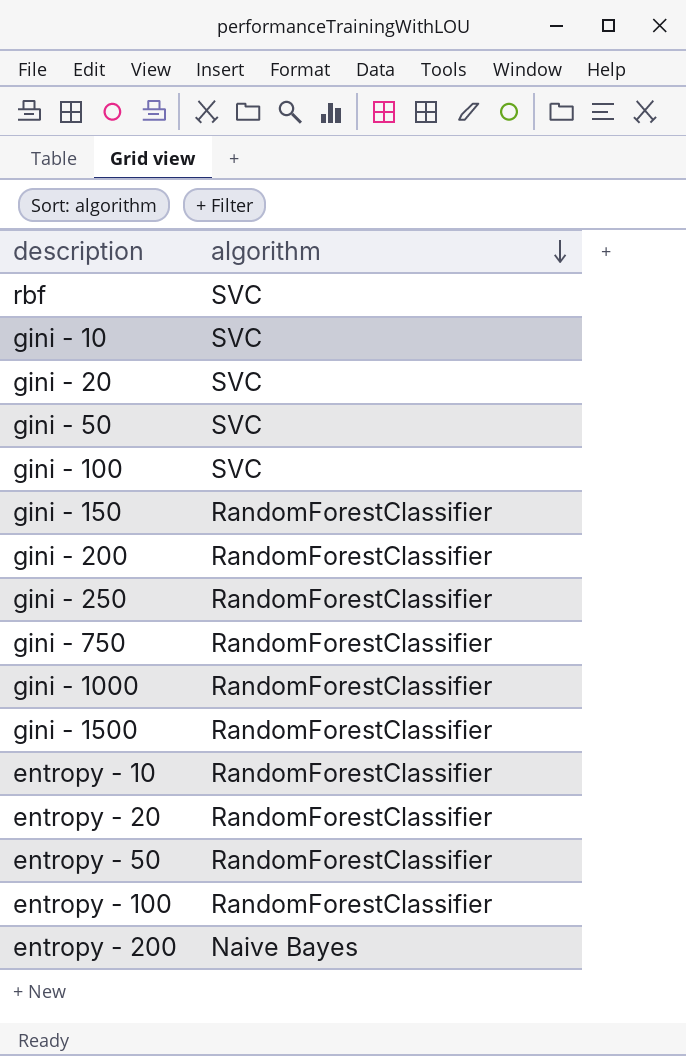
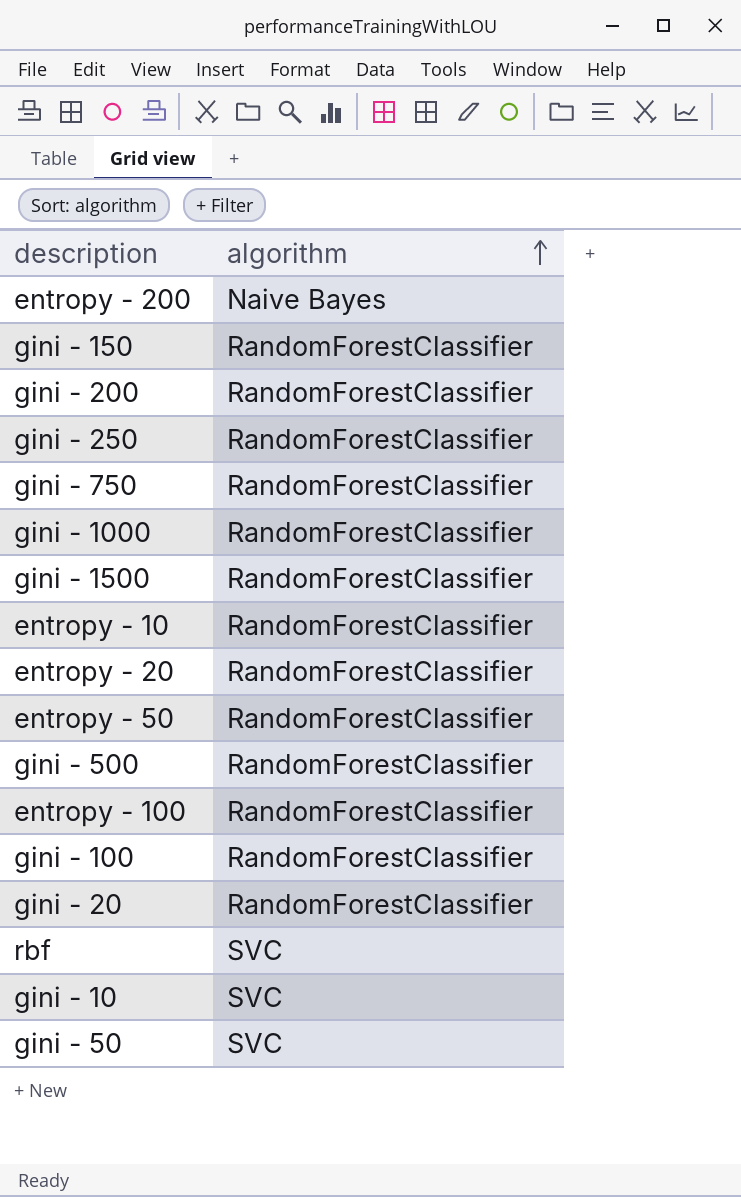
row order: algorithm descending -> algorithm ascending
row gini - 500: none -> RandomForestClassifier
gini - 100 | algorithm: SVC -> RandomForestClassifier
gini - 20 | algorithm: SVC -> RandomForestClassifier

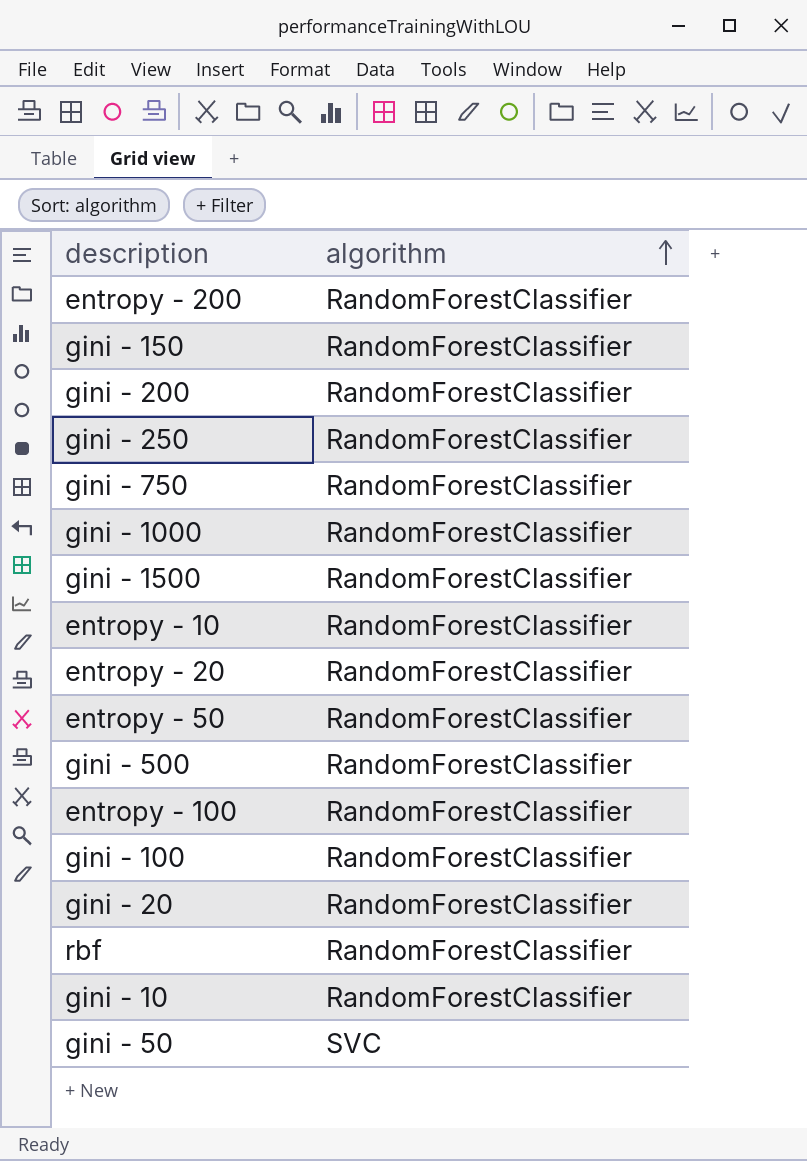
entropy - 200 | algorithm: Naive Bayes -> RandomForestClassifier
rbf | algorithm: SVC -> RandomForestClassifier
gini - 10 | algorithm: SVC -> RandomForestClassifier

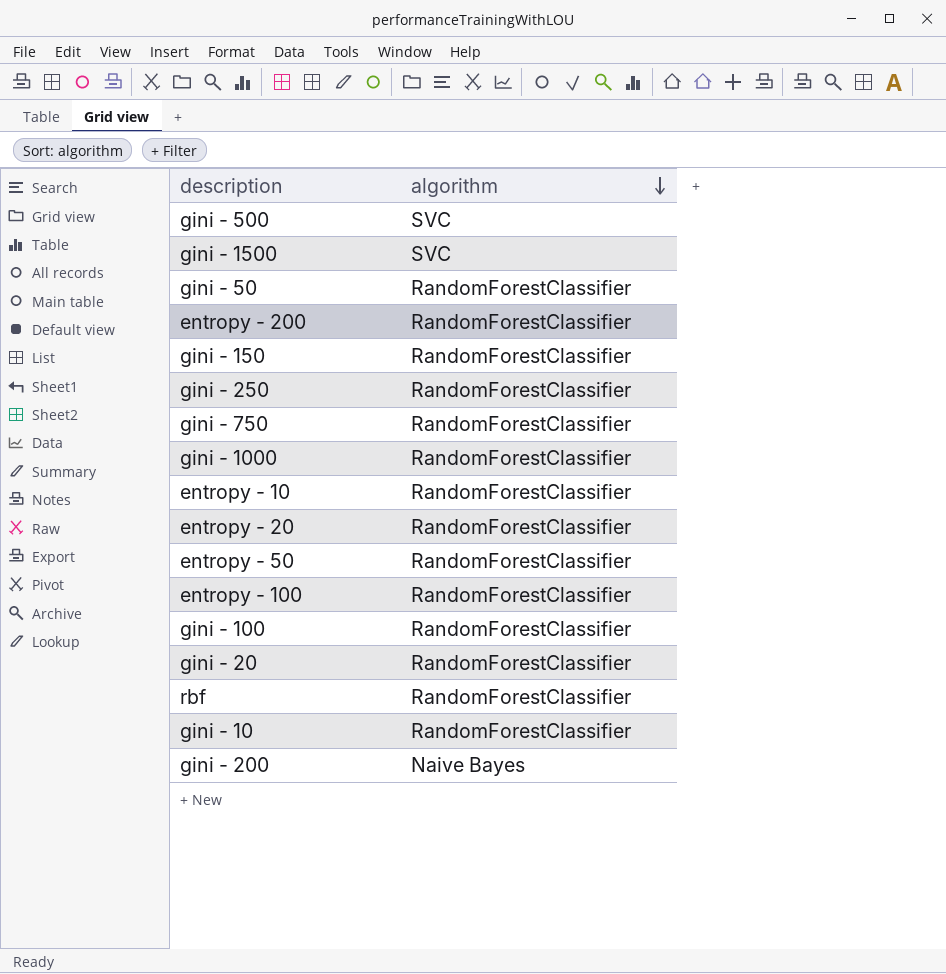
row order: algorithm ascending -> algorithm descending
gini - 500 | algorithm: RandomForestClassifier -> SVC
gini - 1500 | algorithm: RandomForestClassifier -> SVC
gini - 50 | algorithm: SVC -> RandomForestClassifier
gini - 200 | algorithm: RandomForestClassifier -> Naive Bayes

